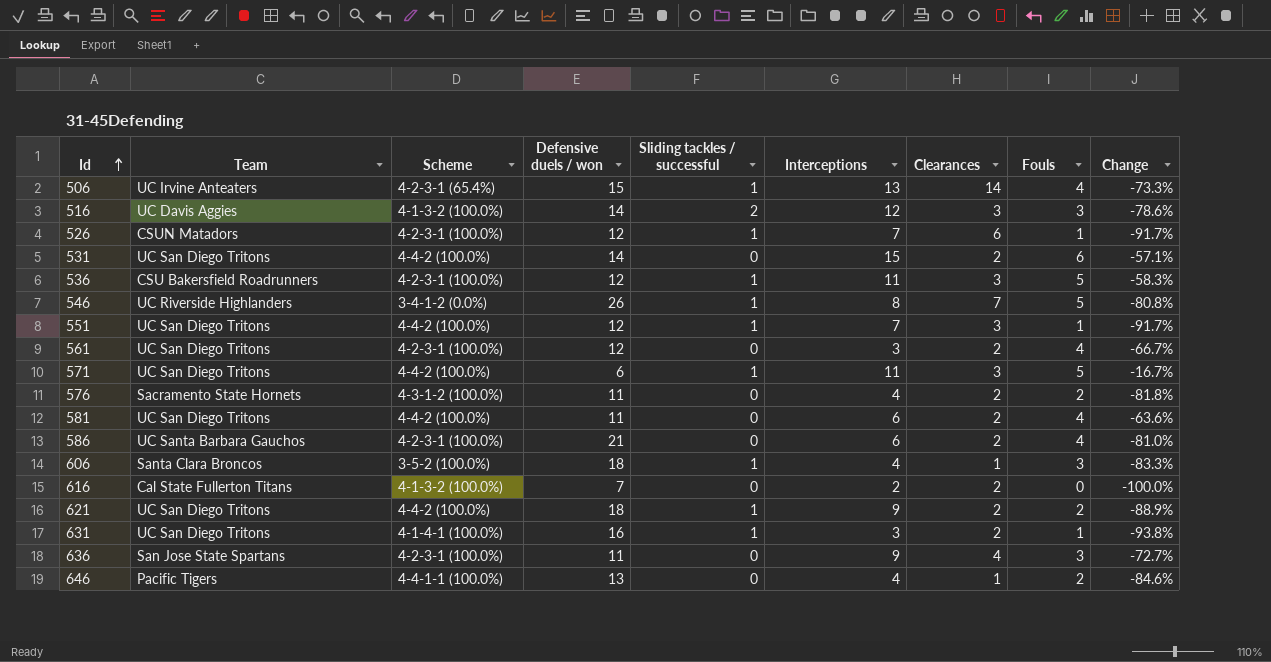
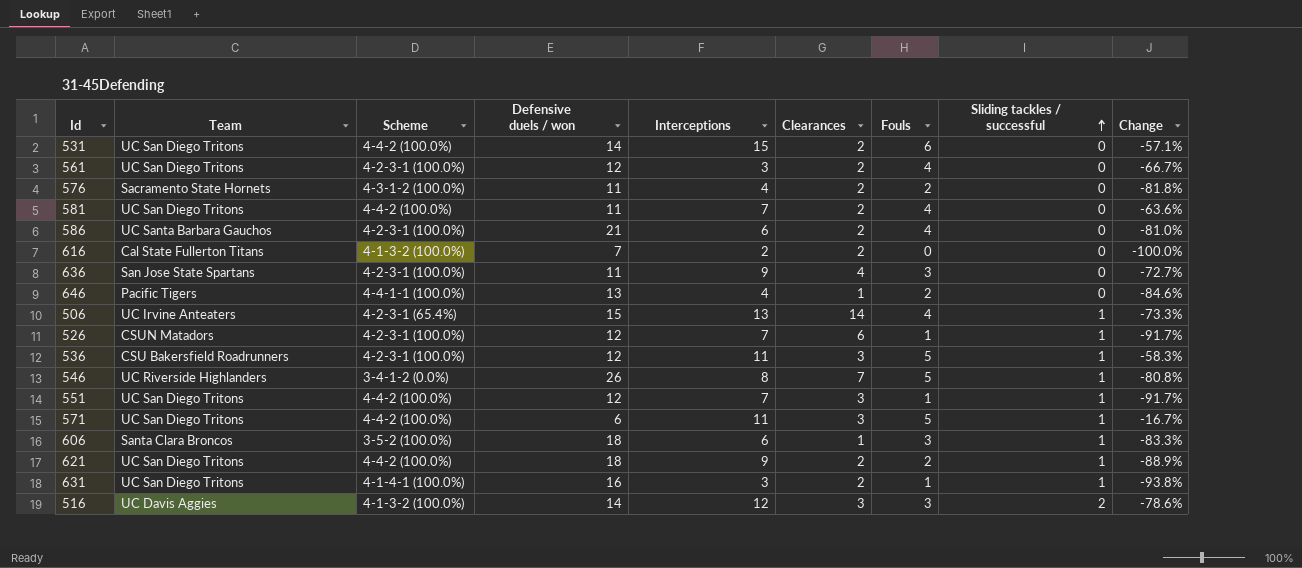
row order: Id ascending -> Sliding tackles / successful ascending
column Sliding tackles / successful | position: 5 -> 8
581 | Interceptions: 6 -> 7
606 | Interceptions: 4 -> 6

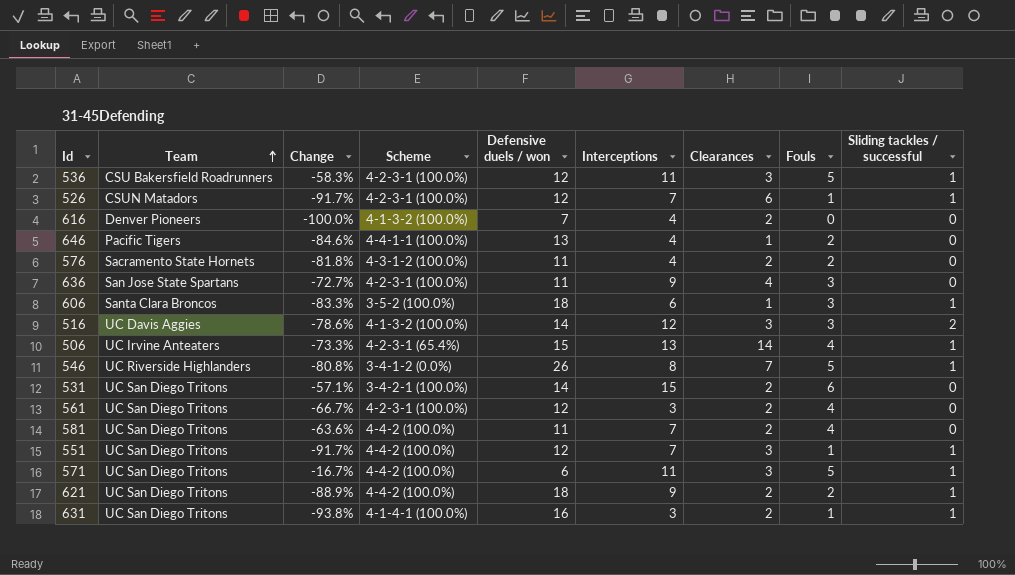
row order: Sliding tackles / successful ascending -> Team ascending
column Change | position: 9 -> 3
row 586: UC Santa Barbara Gauchos | 4-2-3-1 (100.0%) | 21 | 6 | 2 | 4 | 0 | -81.0% -> none
616 | Team: Cal State Fullerton Titans -> Denver Pioneers
616 | Interceptions: 2 -> 4
531 | Scheme: 4-4-2 (100.0%) -> 3-4-2-1 (100.0%)

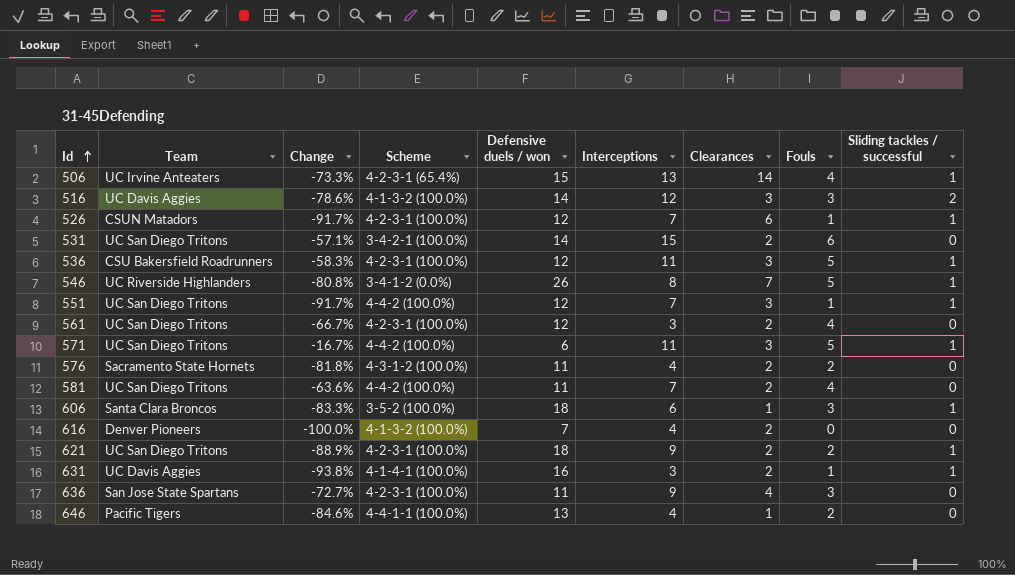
row order: Team ascending -> Id ascending
621 | Scheme: 4-4-2 (100.0%) -> 4-2-3-1 (100.0%)
631 | Team: UC San Diego Tritons -> UC Davis Aggies

